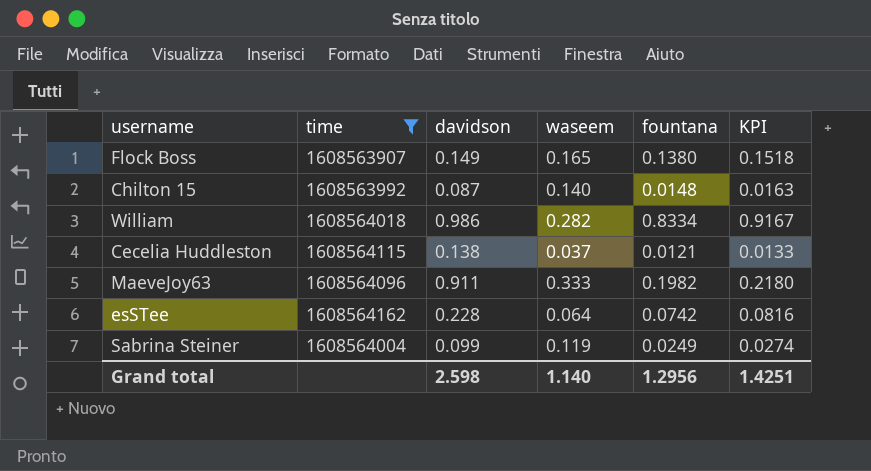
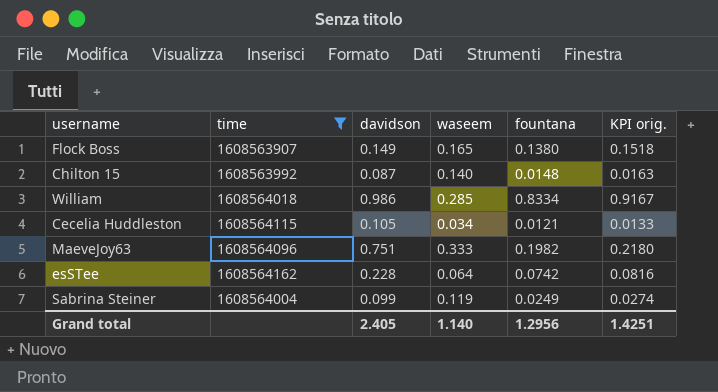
column name: KPI -> KPI orig.
William | waseem: 0.282 -> 0.285
Cecelia Huddleston | davidson: 0.138 -> 0.105
Cecelia Huddleston | waseem: 0.037 -> 0.034
MaeveJoy63 | davidson: 0.911 -> 0.751
Grand total | davidson: 2.598 -> 2.405

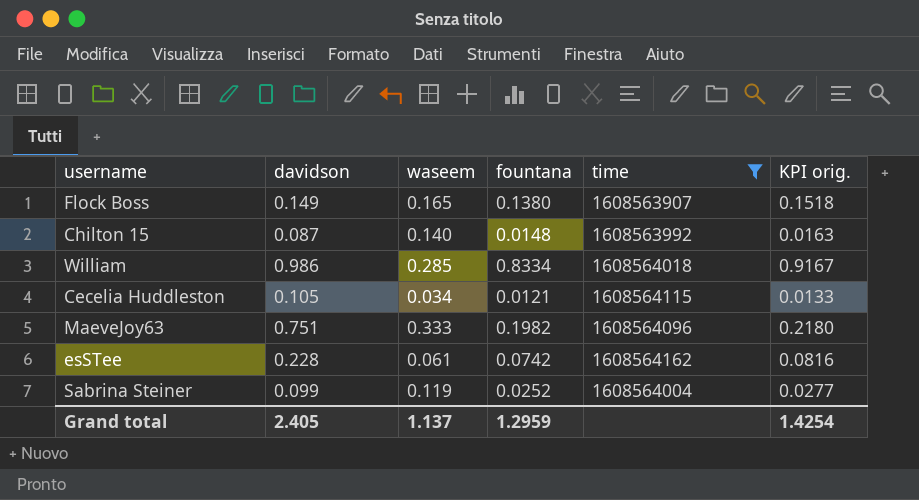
column time | position: 2 -> 5
esSTee | waseem: 0.064 -> 0.061
Sabrina Steiner | fountana: 0.0249 -> 0.0252
Sabrina Steiner | KPI orig.: 0.0274 -> 0.0277
Grand total | waseem: 1.140 -> 1.137
Grand total | fountana: 1.2956 -> 1.2959
Grand total | KPI orig.: 1.4251 -> 1.4254

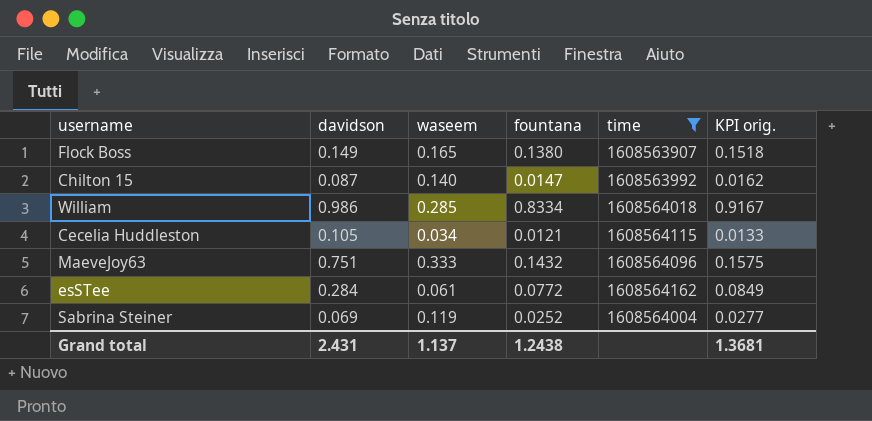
Chilton 15 | fountana: 0.0148 -> 0.0147
Chilton 15 | KPI orig.: 0.0163 -> 0.0162
MaeveJoy63 | fountana: 0.1982 -> 0.1432
MaeveJoy63 | KPI orig.: 0.2180 -> 0.1575
esSTee | davidson: 0.228 -> 0.284
esSTee | fountana: 0.0742 -> 0.0772
esSTee | KPI orig.: 0.0816 -> 0.0849
Sabrina Steiner | davidson: 0.099 -> 0.069
Grand total | davidson: 2.405 -> 2.431
Grand total | fountana: 1.2959 -> 1.2438
Grand total | KPI orig.: 1.4254 -> 1.3681

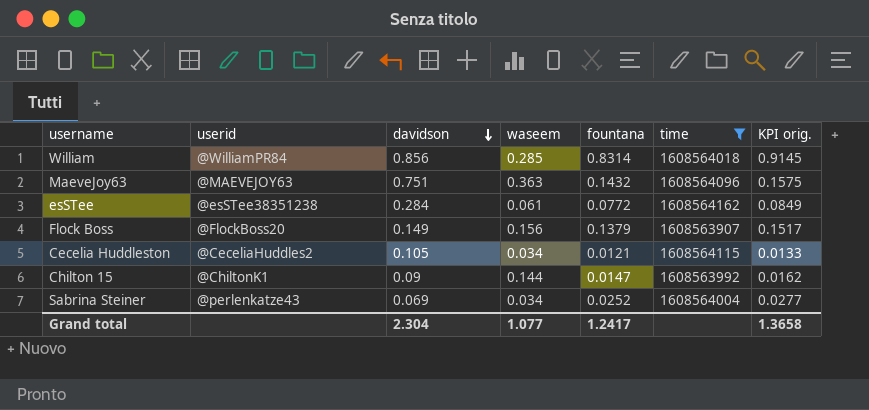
row order: none -> davidson descending
column userid | position: none -> 2
William | davidson: 0.986 -> 0.856
William | fountana: 0.8334 -> 0.8314
William | KPI orig.: 0.9167 -> 0.9145
MaeveJoy63 | waseem: 0.333 -> 0.363
Flock Boss | waseem: 0.165 -> 0.156
Flock Boss | fountana: 0.1380 -> 0.1379
Flock Boss | KPI orig.: 0.1518 -> 0.1517
Chilton 15 | davidson: 0.087 -> 0.09
Chilton 15 | waseem: 0.140 -> 0.144
Sabrina Steiner | waseem: 0.119 -> 0.034
Grand total | davidson: 2.431 -> 2.304
Grand total | waseem: 1.137 -> 1.077
Grand total | fountana: 1.2438 -> 1.2417
Grand total | KPI orig.: 1.3681 -> 1.3658

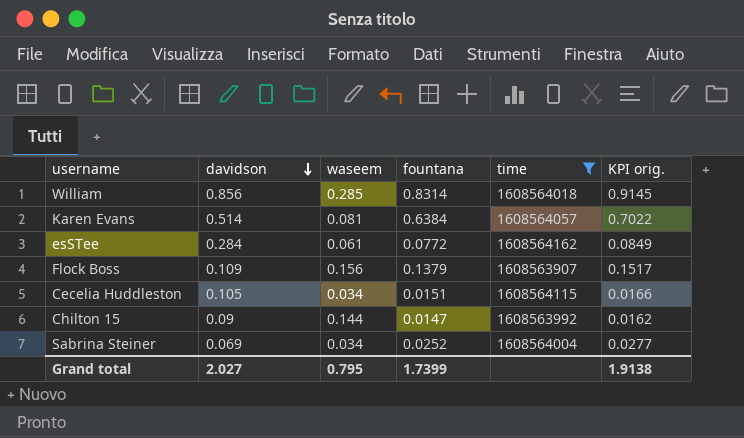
column userid | position: 2 -> none
row MaeveJoy63: @MAEVEJOY63 | 0.751 | 0.363 | 0.1432 | 1608564096 | 0.1575 -> none
row Karen Evans: none -> 0.514 | 0.081 | 0.6384 | 1608564057 | 0.7022
Flock Boss | davidson: 0.149 -> 0.109
Cecelia Huddleston | fountana: 0.0121 -> 0.0151
Cecelia Huddleston | KPI orig.: 0.0133 -> 0.0166
Grand total | davidson: 2.304 -> 2.027
Grand total | waseem: 1.077 -> 0.795
Grand total | fountana: 1.2417 -> 1.7399
Grand total | KPI orig.: 1.3658 -> 1.9138

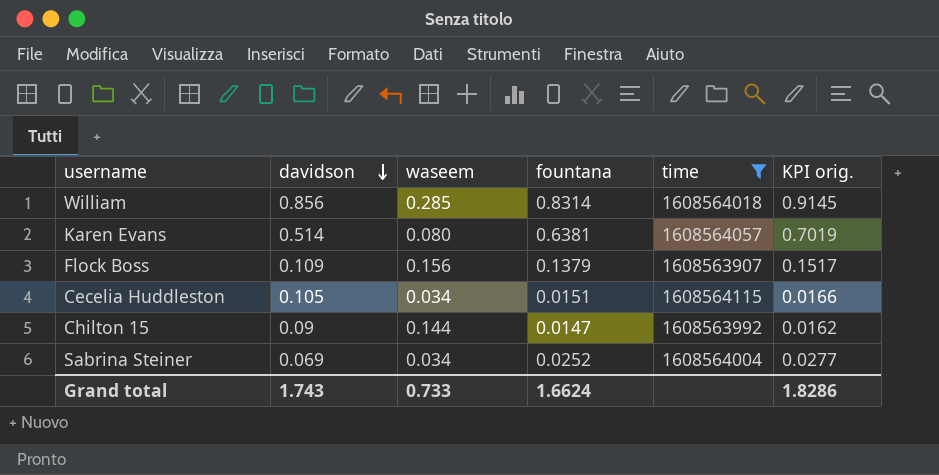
row esSTee: 0.284 | 0.061 | 0.0772 | 1608564162 | 0.0849 -> none
Karen Evans | waseem: 0.081 -> 0.080
Karen Evans | fountana: 0.6384 -> 0.6381
Karen Evans | KPI orig.: 0.7022 -> 0.7019
Grand total | davidson: 2.027 -> 1.743
Grand total | waseem: 0.795 -> 0.733
Grand total | fountana: 1.7399 -> 1.6624
Grand total | KPI orig.: 1.9138 -> 1.8286

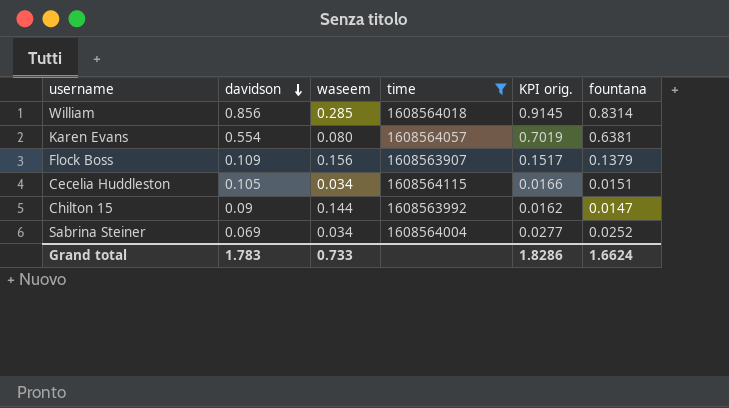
column fountana | position: 4 -> 6
Karen Evans | davidson: 0.514 -> 0.554
Grand total | davidson: 1.743 -> 1.783

